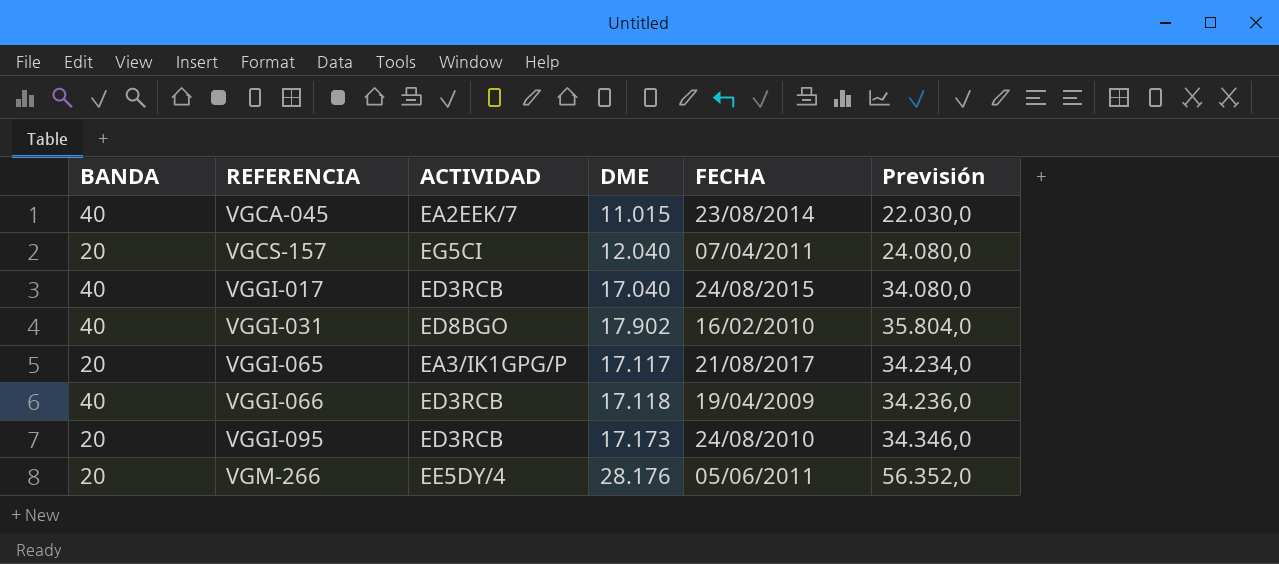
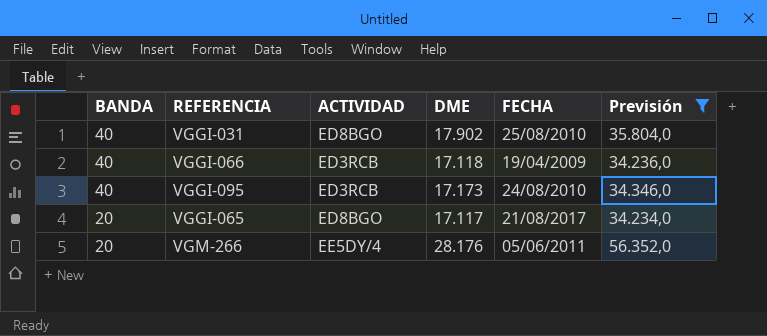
filter: none -> Previsión >= 34.234,0
row order: REFERENCIA ascending -> BANDA descending
VGGI-031 | FECHA: 16/02/2010 -> 25/08/2010
VGGI-095 | BANDA: 20 -> 40
VGGI-065 | ACTIVIDAD: EA3/IK1GPG/P -> ED8BGO

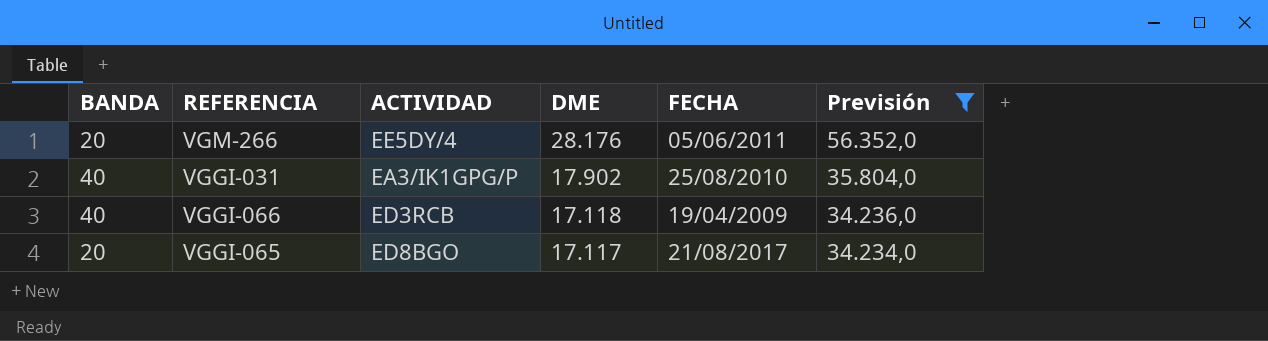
row order: BANDA descending -> DME descending
row VGGI-095: 40 | ED3RCB | 17.173 | 24/08/2010 | 34.346,0 -> none
VGGI-031 | ACTIVIDAD: ED8BGO -> EA3/IK1GPG/P

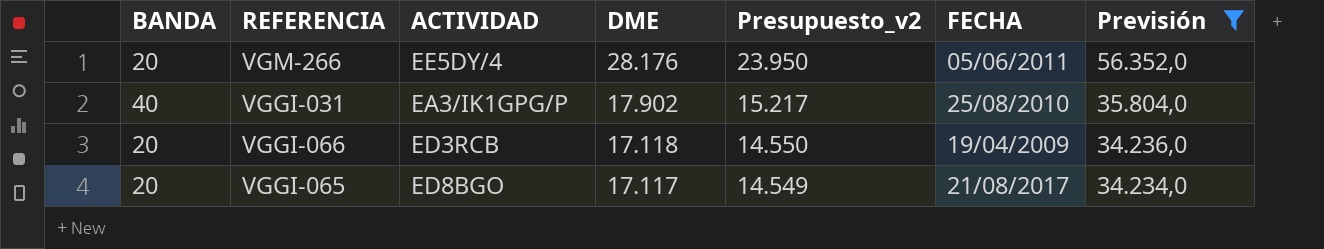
column Presupuesto_v2 | formula: none -> [DME] * 0,85
VGGI-066 | BANDA: 40 -> 20

